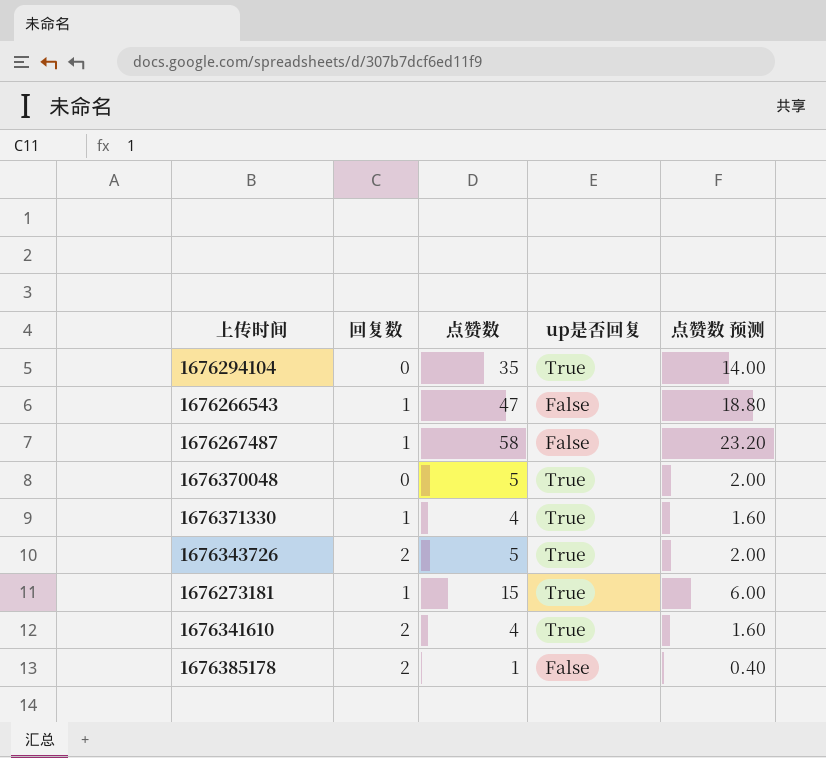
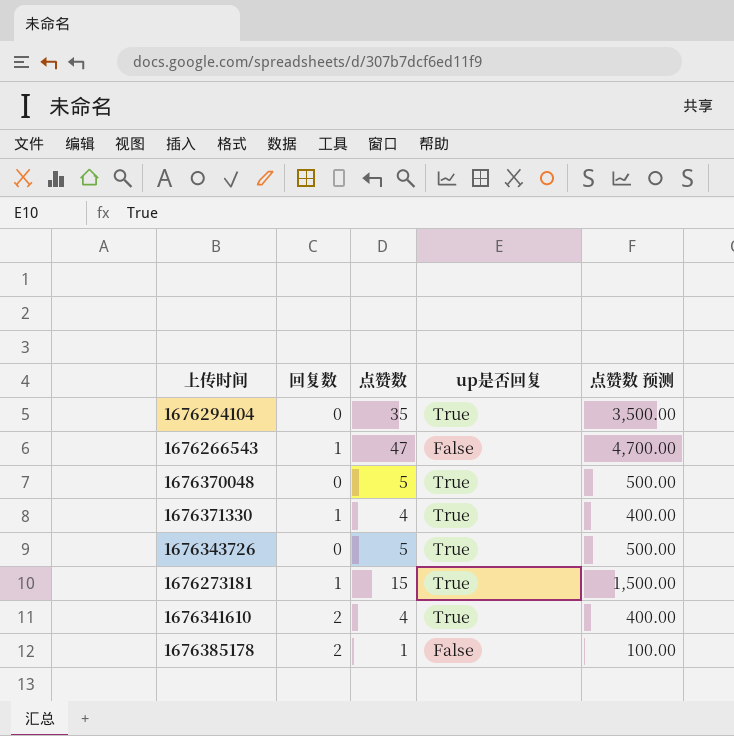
column 点赞数 预测 | formula: [点赞数] * 0.4 -> [点赞数] * 100
row 1676267487: 1 | 58 | False | 23.20 -> none
1676343726 | 回复数: 2 -> 0

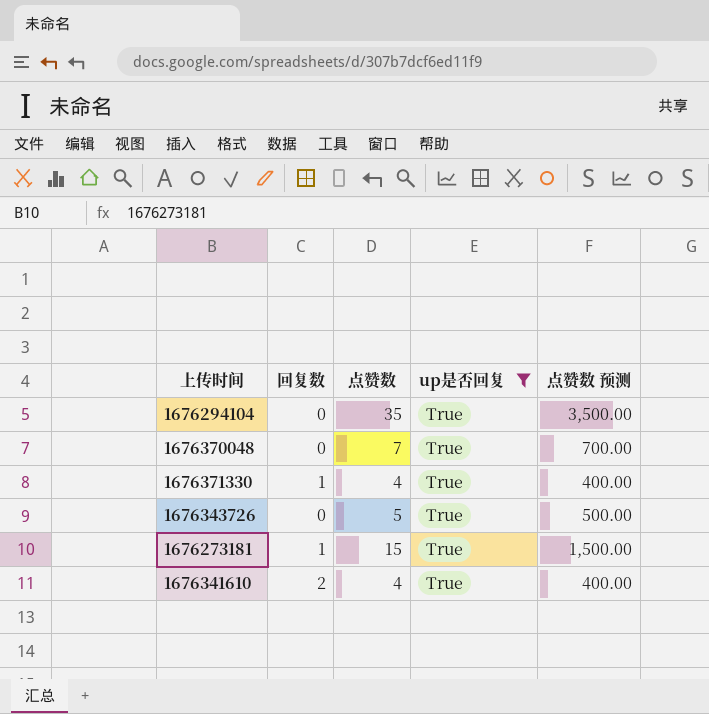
filter: none -> up是否回复 = True
1676370048 | 点赞数: 5 -> 7
1676370048 | 点赞数 预测: 500.00 -> 700.00

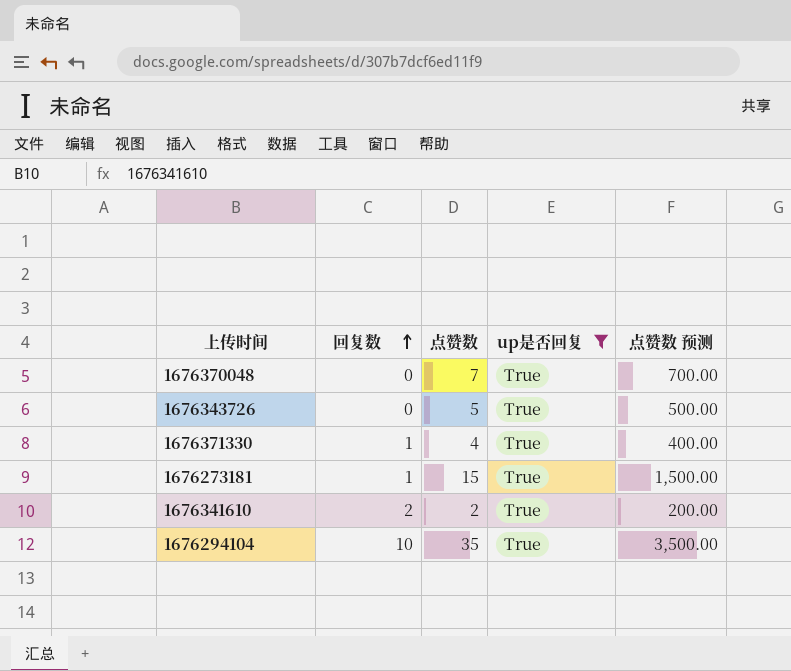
row order: none -> 回复数 ascending
1676341610 | 点赞数: 4 -> 2
1676341610 | 点赞数 预测: 400.00 -> 200.00
1676294104 | 回复数: 0 -> 10

